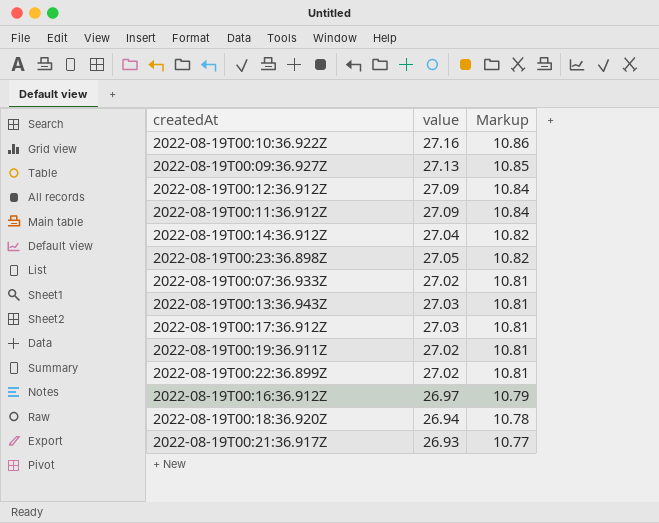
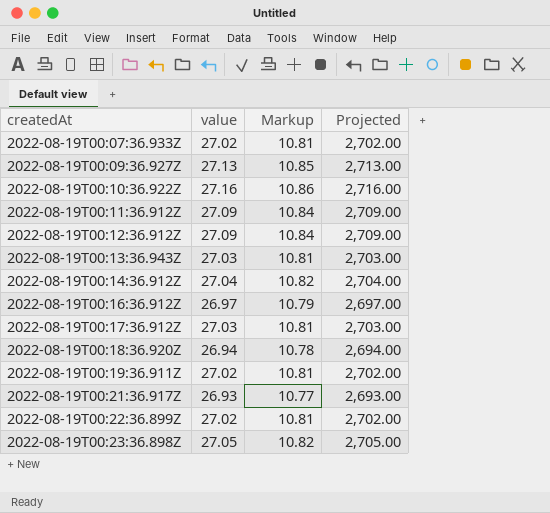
row order: Markup descending -> createdAt ascending
column Projected | formula: none -> [value] * 100

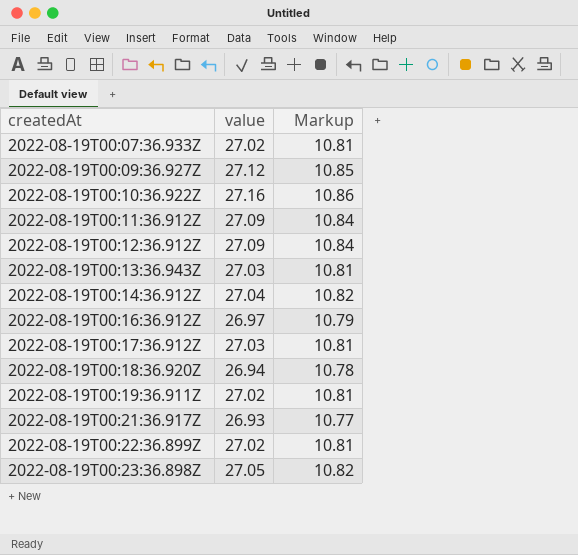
column Projected | formula: [value] * 100 -> none
2022-08-19T00:09:36.927Z | value: 27.13 -> 27.12

